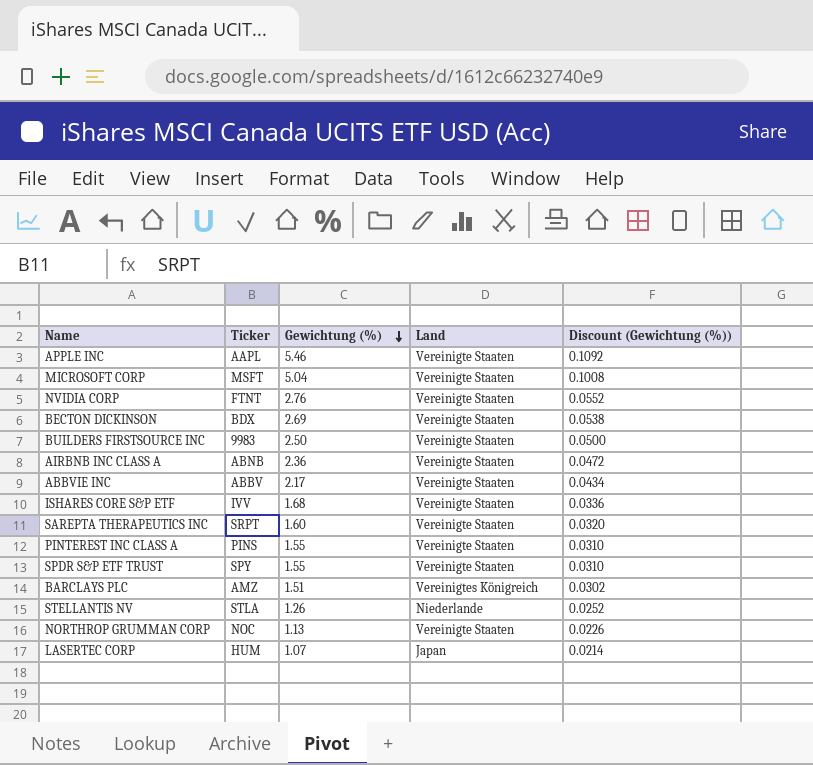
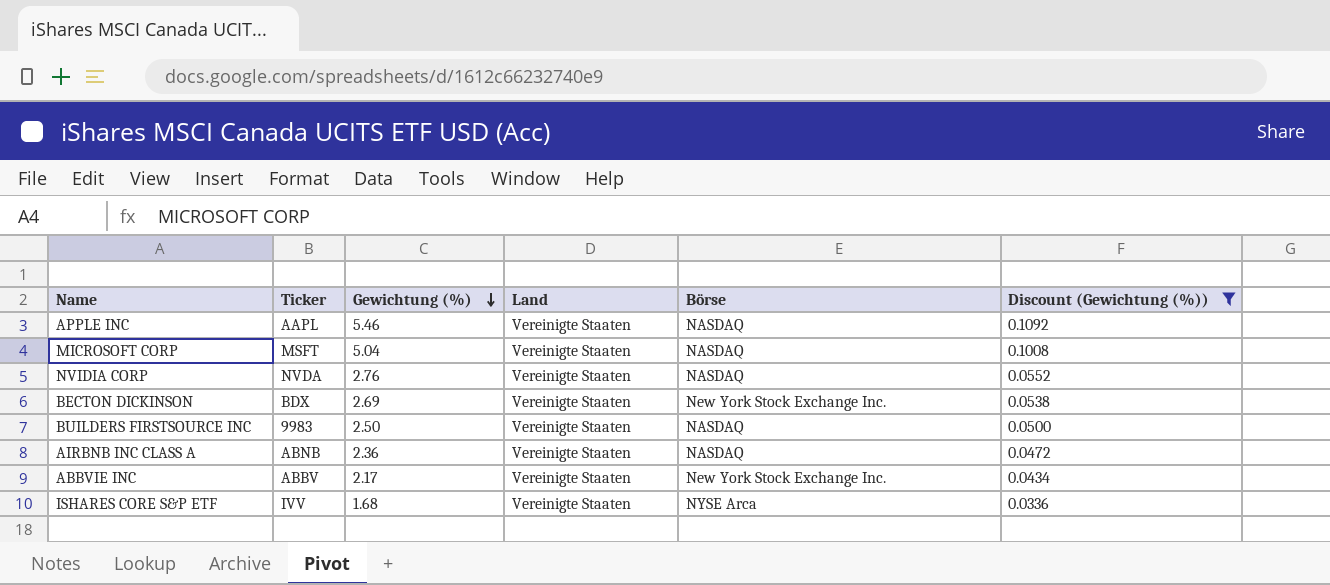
filter: none -> Discount (Gewichtung (%)) >= 0.0336
column Börse | position: none -> 5
NVIDIA CORP | Ticker: FTNT -> NVDA

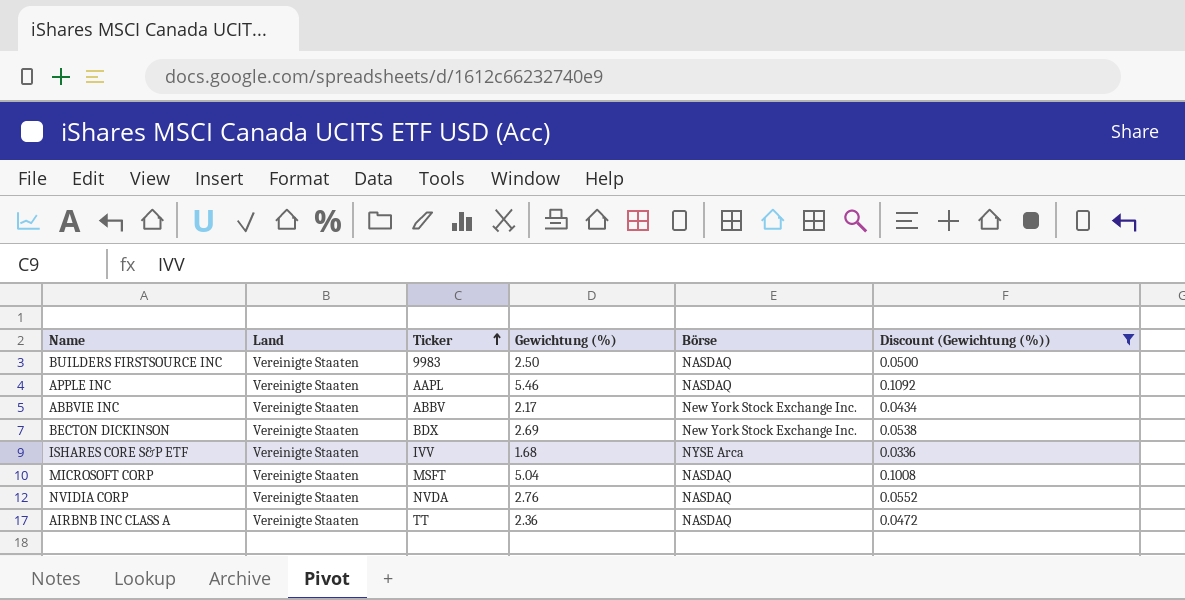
row order: Gewichtung (%) descending -> Ticker ascending
column Land | position: 4 -> 2
AIRBNB INC CLASS A | Ticker: ABNB -> TT

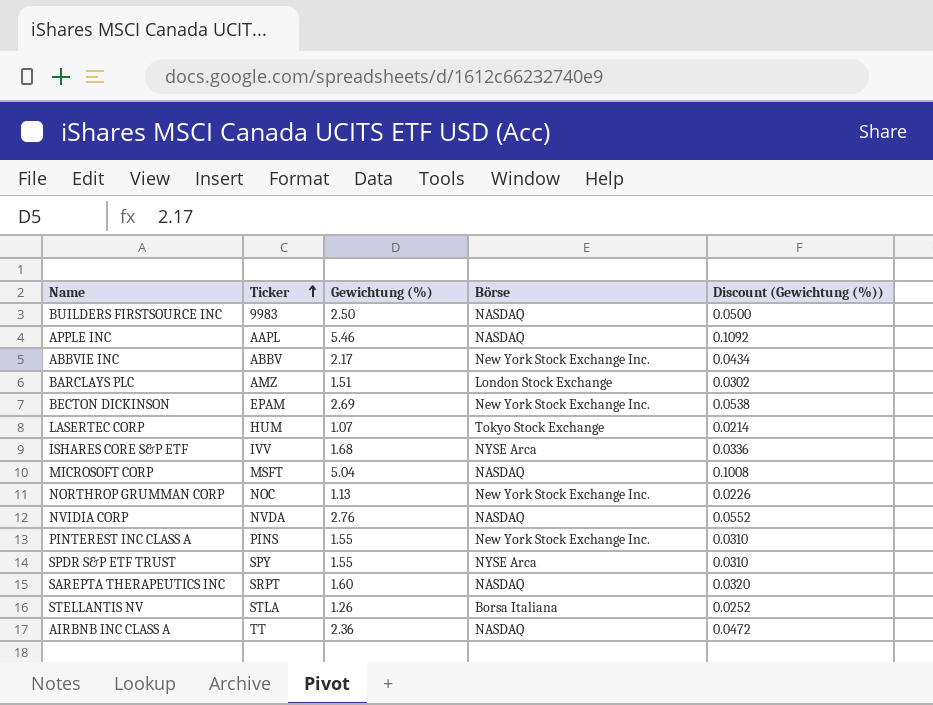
filter: Discount (Gewichtung (%)) >= 0.0336 -> none
column Land | position: 2 -> none
BECTON DICKINSON | Ticker: BDX -> EPAM

